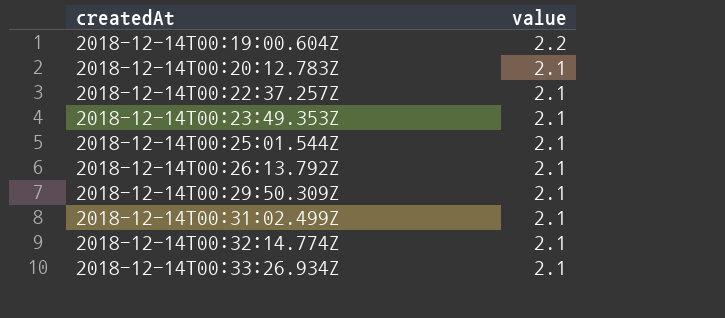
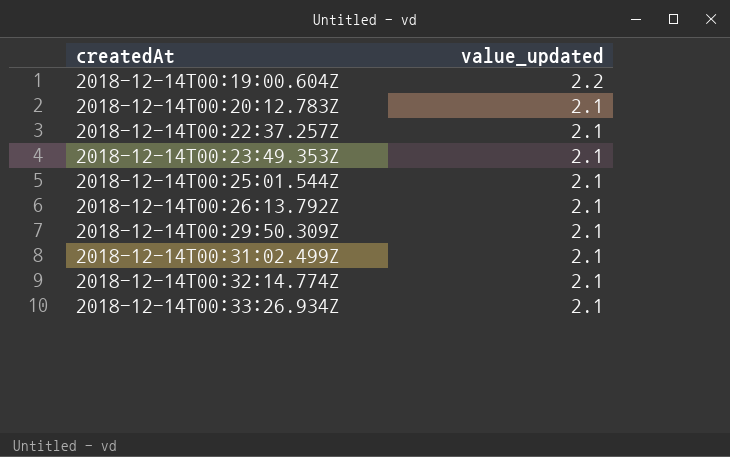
column name: value -> value_updated

